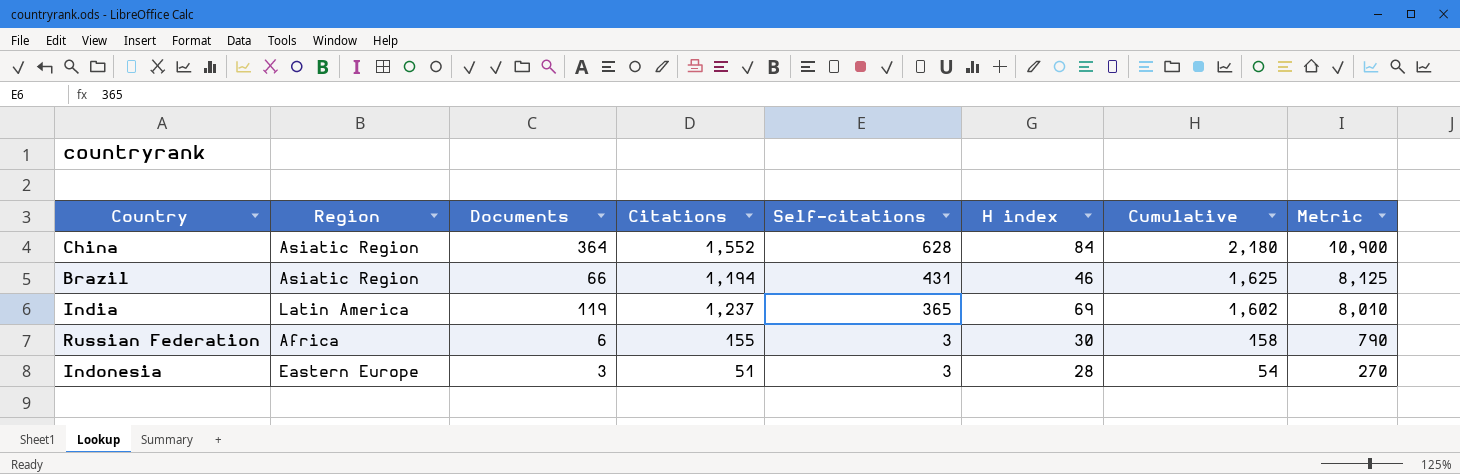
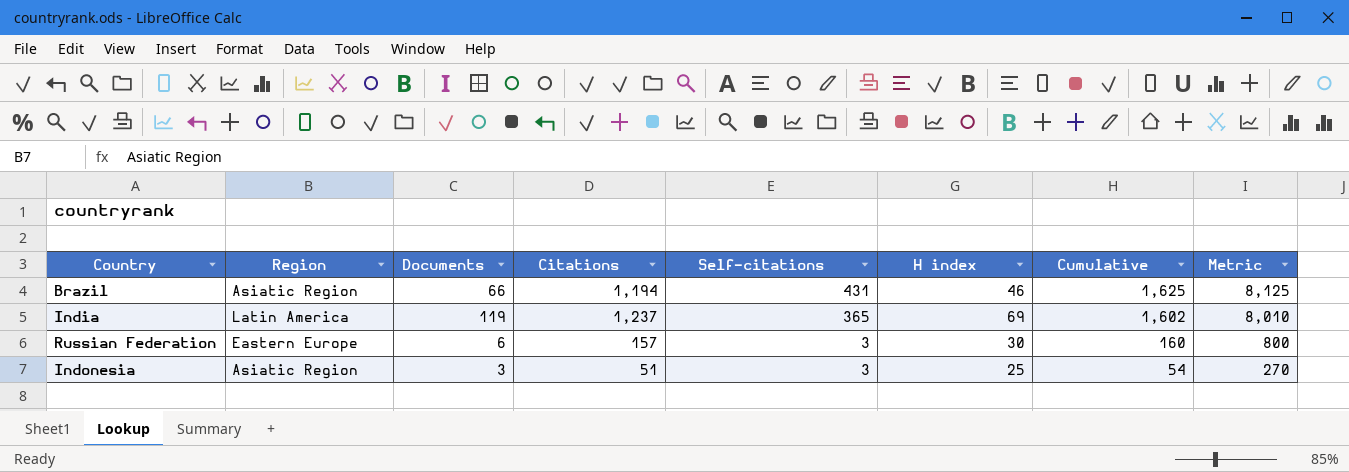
row China: Asiatic Region | 364 | 1,552 | 628 | 84 | 2,180 | 10,900 -> none
Russian Federation | Region: Africa -> Eastern Europe
Russian Federation | Citations: 155 -> 157
Russian Federation | Cumulative: 158 -> 160
Russian Federation | Metric: 790 -> 800
Indonesia | Region: Eastern Europe -> Asiatic Region
Indonesia | H index: 28 -> 25

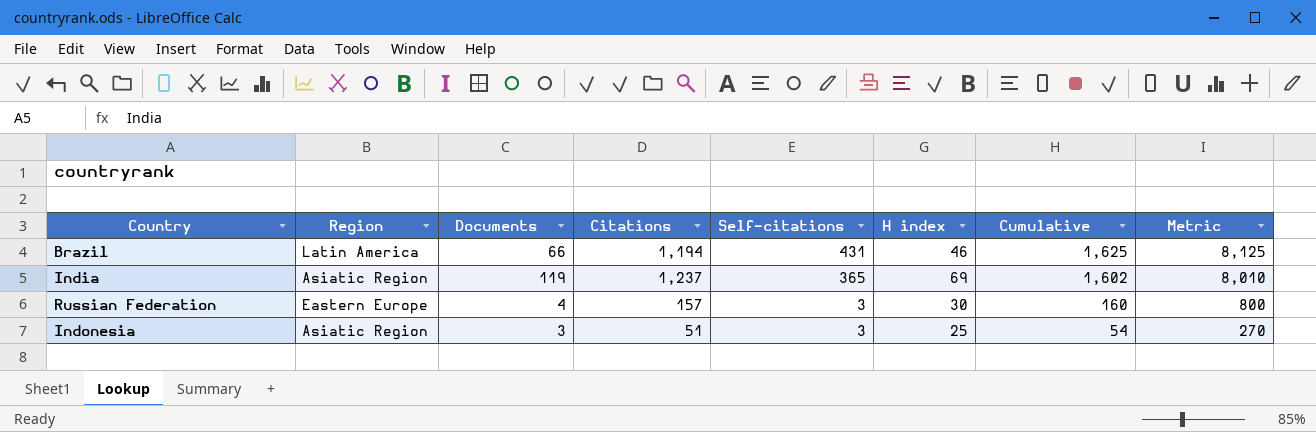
Brazil | Region: Asiatic Region -> Latin America
India | Region: Latin America -> Asiatic Region
Russian Federation | Documents: 6 -> 4

